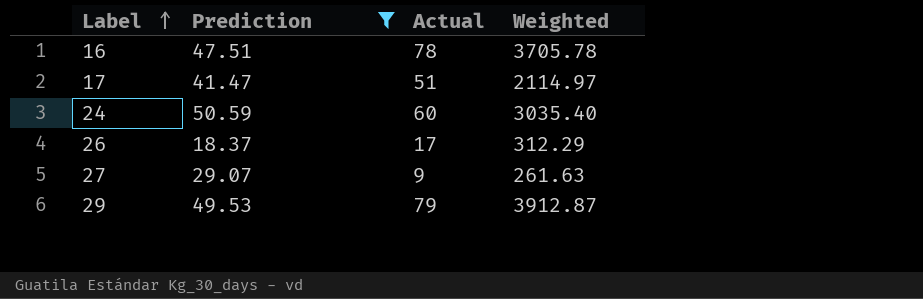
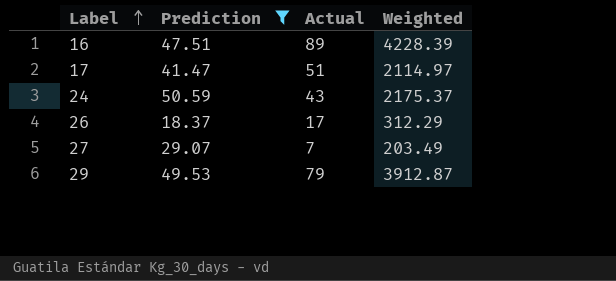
16 | Actual: 78 -> 89
16 | Weighted: 3705.78 -> 4228.39
24 | Actual: 60 -> 43
24 | Weighted: 3035.40 -> 2175.37
27 | Actual: 9 -> 7
27 | Weighted: 261.63 -> 203.49

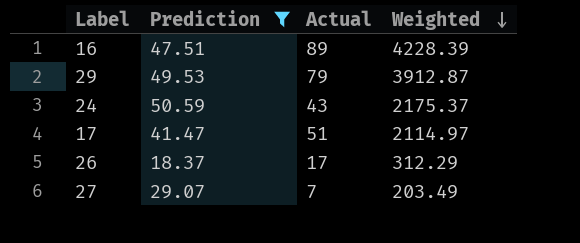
row order: Label ascending -> Weighted descending

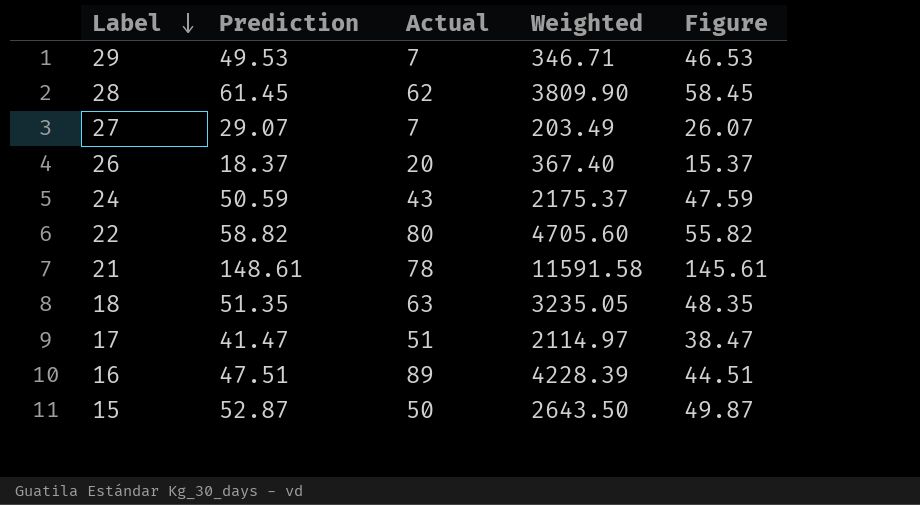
filter: Prediction <= 50.59 -> none
row order: Weighted descending -> Label descending
column Figure | formula: none -> [Prediction] - 3
29 | Actual: 79 -> 7
29 | Weighted: 3912.87 -> 346.71
26 | Actual: 17 -> 20
26 | Weighted: 312.29 -> 367.40

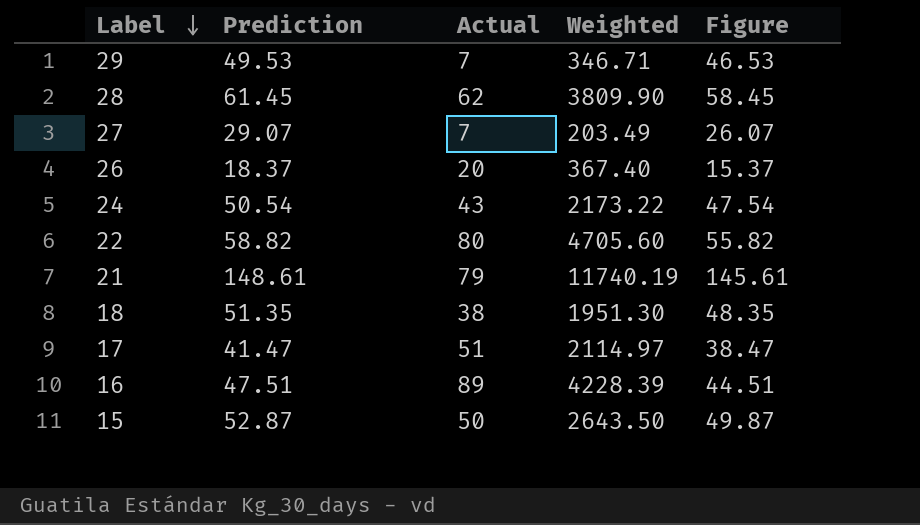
24 | Prediction: 50.59 -> 50.54
24 | Weighted: 2175.37 -> 2173.22
24 | Figure: 47.59 -> 47.54
21 | Actual: 78 -> 79
21 | Weighted: 11591.58 -> 11740.19
18 | Actual: 63 -> 38
18 | Weighted: 3235.05 -> 1951.30

